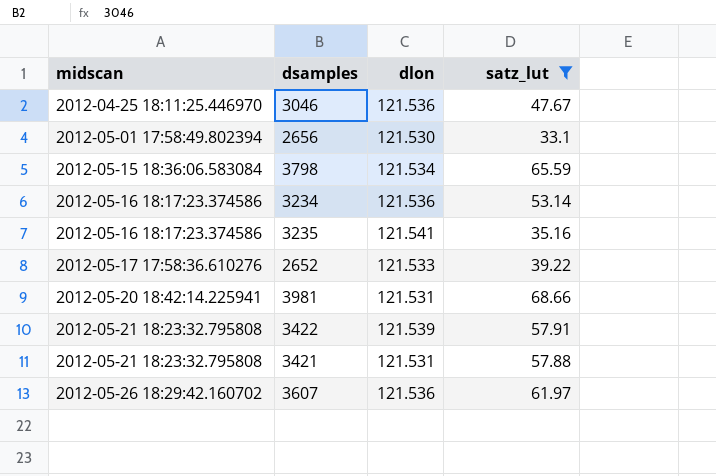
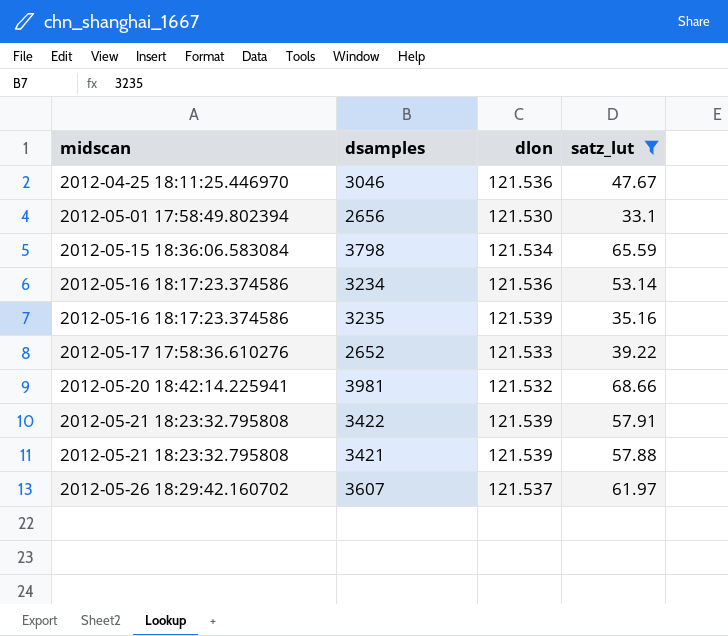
3235 | dlon: 121.541 -> 121.539
3981 | dlon: 121.531 -> 121.532
3421 | dlon: 121.531 -> 121.539
3607 | dlon: 121.536 -> 121.537

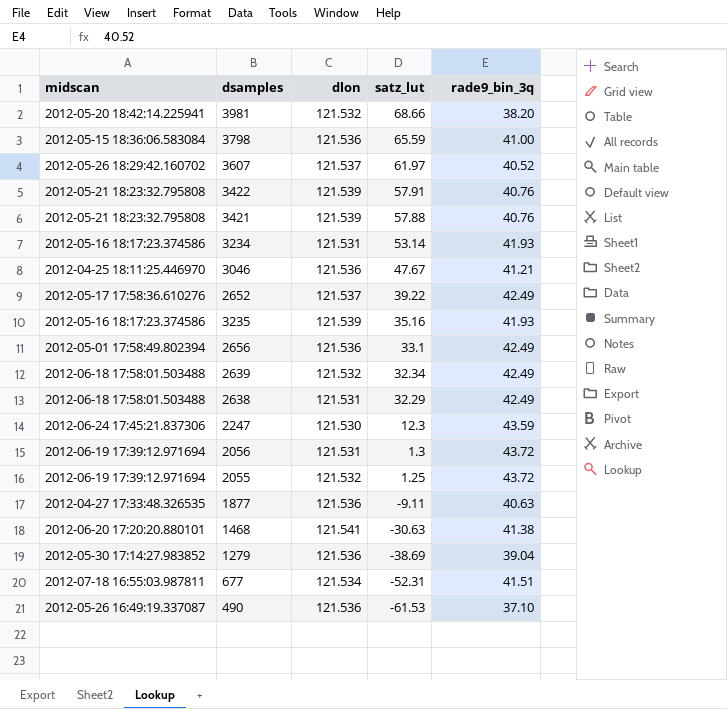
filter: satz_lut >= 33.1 -> none
row order: midscan ascending -> satz_lut descending
column rade9_bin_3q | position: none -> 5
3798 | dlon: 121.534 -> 121.536
3234 | dlon: 121.536 -> 121.531
2652 | dlon: 121.533 -> 121.537
2656 | dlon: 121.530 -> 121.536

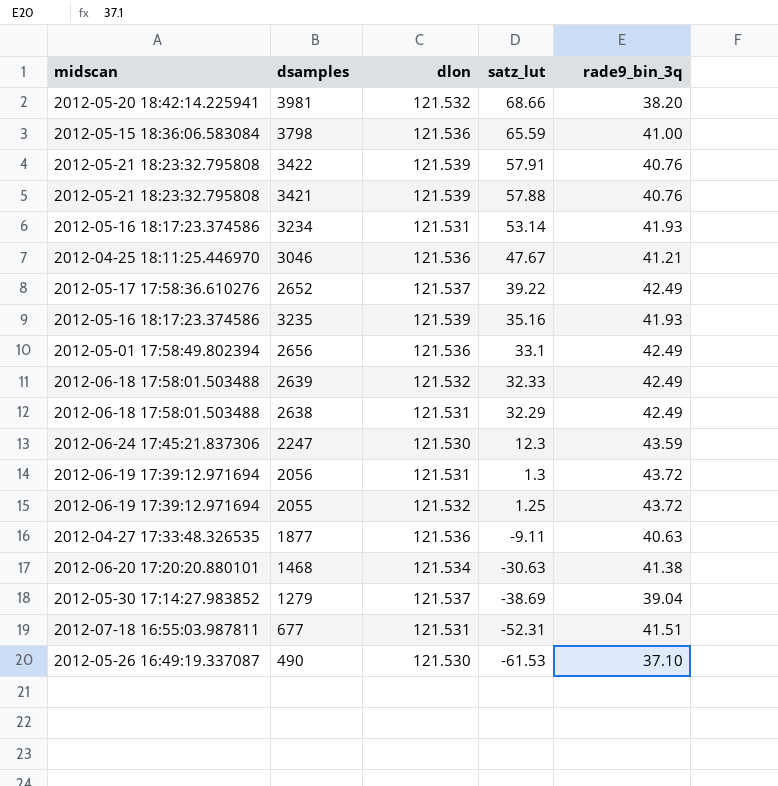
row 3607: 2012-05-26 18:29:42.160702 | 121.537 | 61.97 | 40.52 -> none
2639 | satz_lut: 32.34 -> 32.33
1468 | dlon: 121.541 -> 121.534
1279 | dlon: 121.536 -> 121.537
677 | dlon: 121.534 -> 121.531
490 | dlon: 121.536 -> 121.530

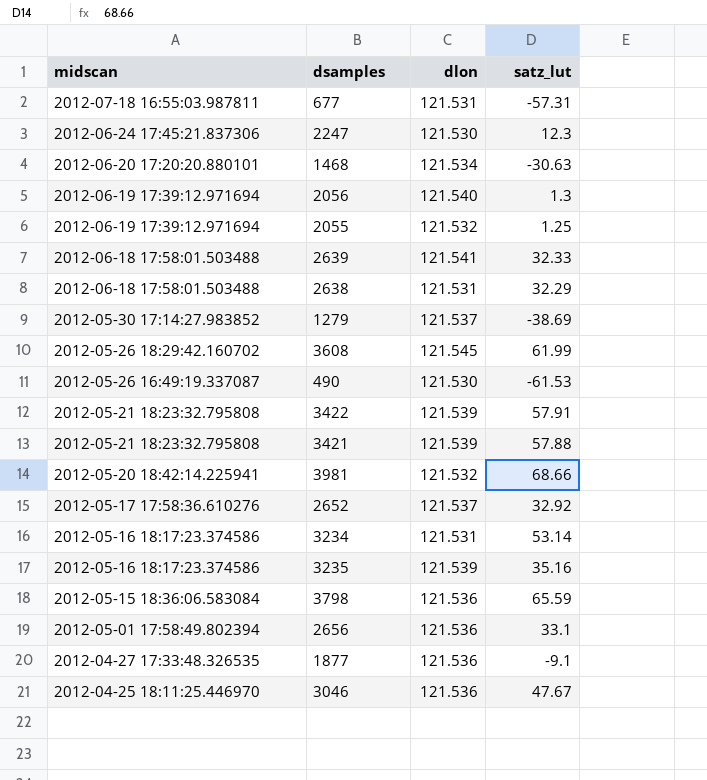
row order: satz_lut descending -> midscan descending
column rade9_bin_3q | position: 5 -> none
677 | satz_lut: -52.31 -> -57.31
2056 | dlon: 121.531 -> 121.540
2639 | dlon: 121.532 -> 121.541
row 3608: none -> 2012-05-26 18:29:42.160702 | 121.545 | 61.99
2652 | satz_lut: 39.22 -> 32.92
1877 | satz_lut: -9.11 -> -9.1

